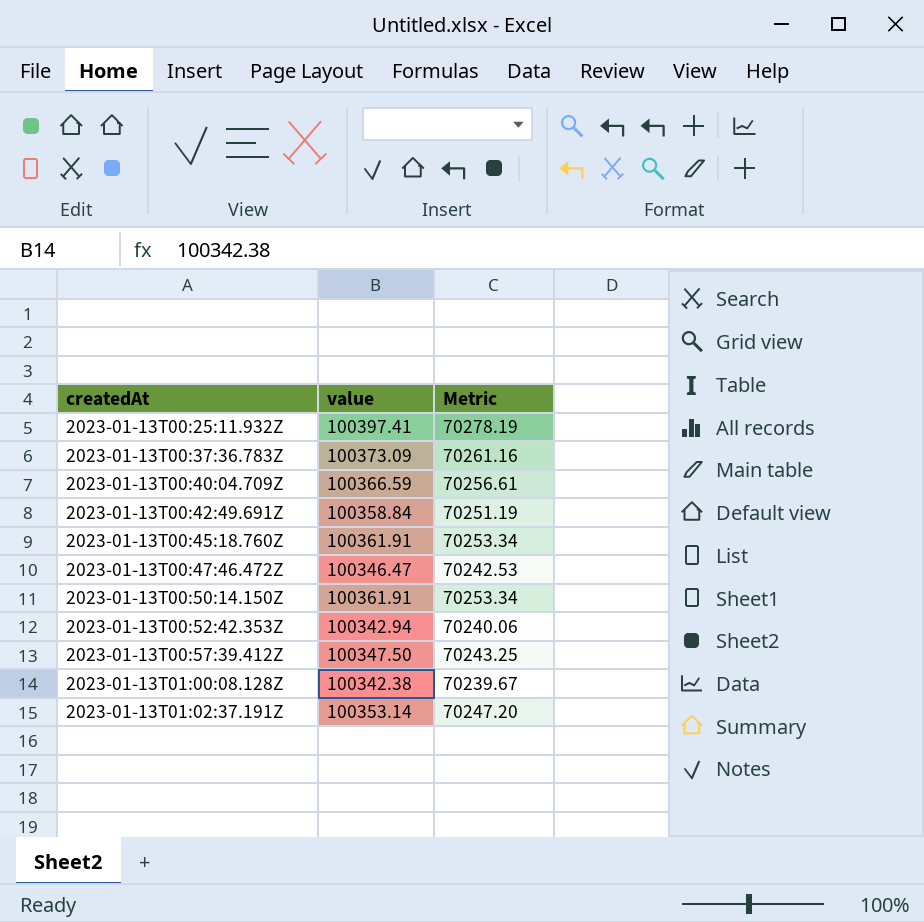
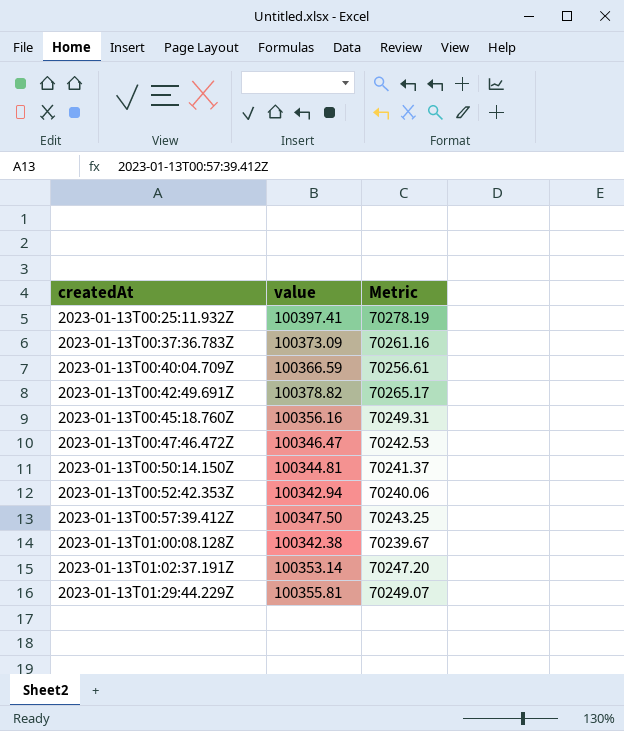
2023-01-13T00:42:49.691Z | value: 100358.84 -> 100378.82
2023-01-13T00:42:49.691Z | Metric: 70251.19 -> 70265.17
2023-01-13T00:45:18.760Z | value: 100361.91 -> 100356.16
2023-01-13T00:45:18.760Z | Metric: 70253.34 -> 70249.31
2023-01-13T00:50:14.150Z | value: 100361.91 -> 100344.81
2023-01-13T00:50:14.150Z | Metric: 70253.34 -> 70241.37
row 2023-01-13T01:29:44.229Z: none -> 100355.81 | 70249.07

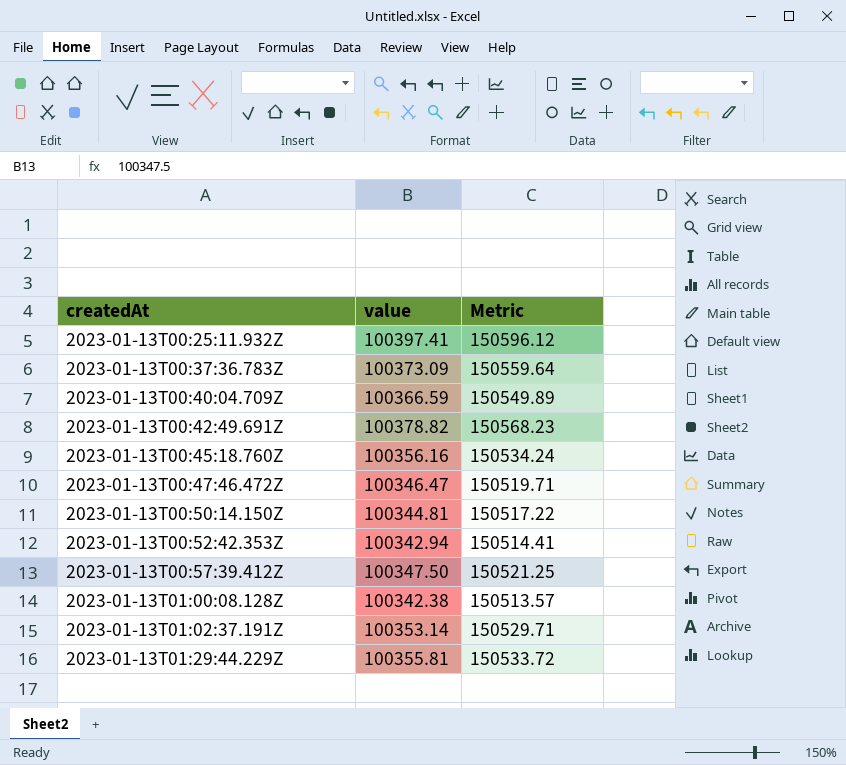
column Metric | formula: [value] * 0.7 -> [value] * 1.5

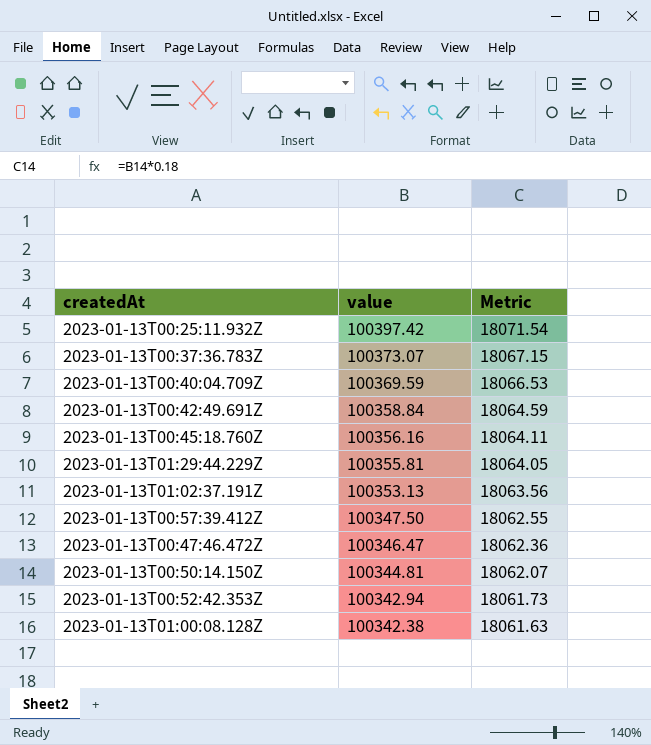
row order: createdAt ascending -> value descending
column Metric | formula: [value] * 1.5 -> [value] * 0.18
2023-01-13T00:25:11.932Z | value: 100397.41 -> 100397.42
2023-01-13T00:37:36.783Z | value: 100373.09 -> 100373.07
2023-01-13T00:40:04.709Z | value: 100366.59 -> 100369.59
2023-01-13T00:42:49.691Z | value: 100378.82 -> 100358.84
2023-01-13T01:02:37.191Z | value: 100353.14 -> 100353.13

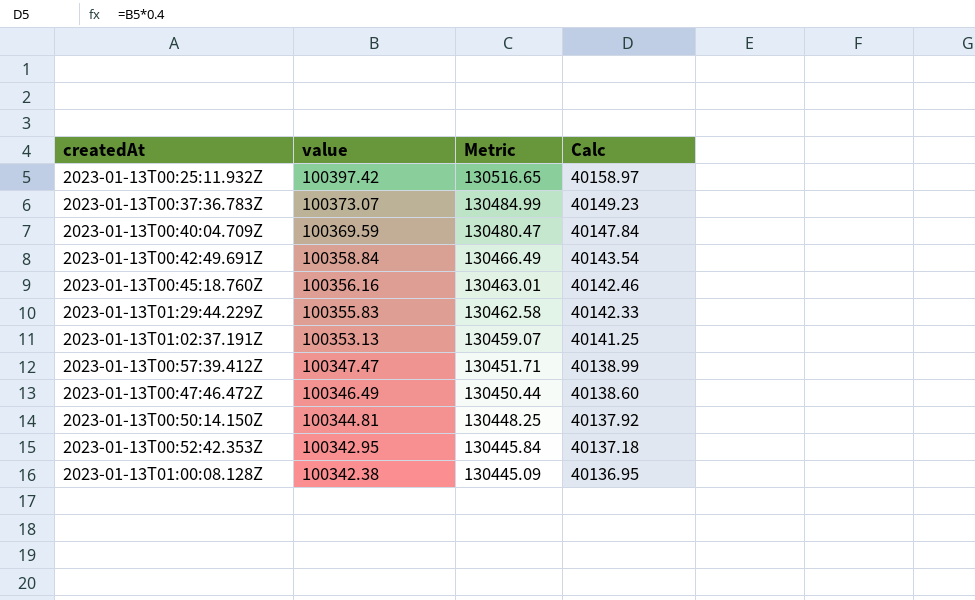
column Metric | formula: [value] * 0.18 -> [value] * 1.3
column Calc | formula: none -> [value] * 0.4
2023-01-13T01:29:44.229Z | value: 100355.81 -> 100355.83
2023-01-13T00:57:39.412Z | value: 100347.50 -> 100347.47
2023-01-13T00:47:46.472Z | value: 100346.47 -> 100346.49
2023-01-13T00:52:42.353Z | value: 100342.94 -> 100342.95

